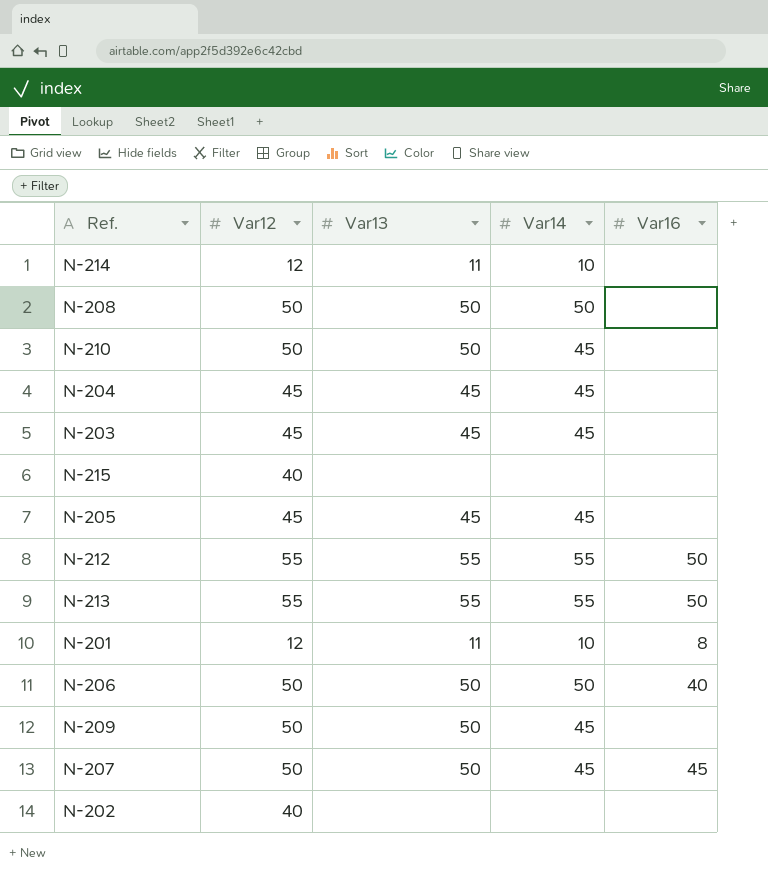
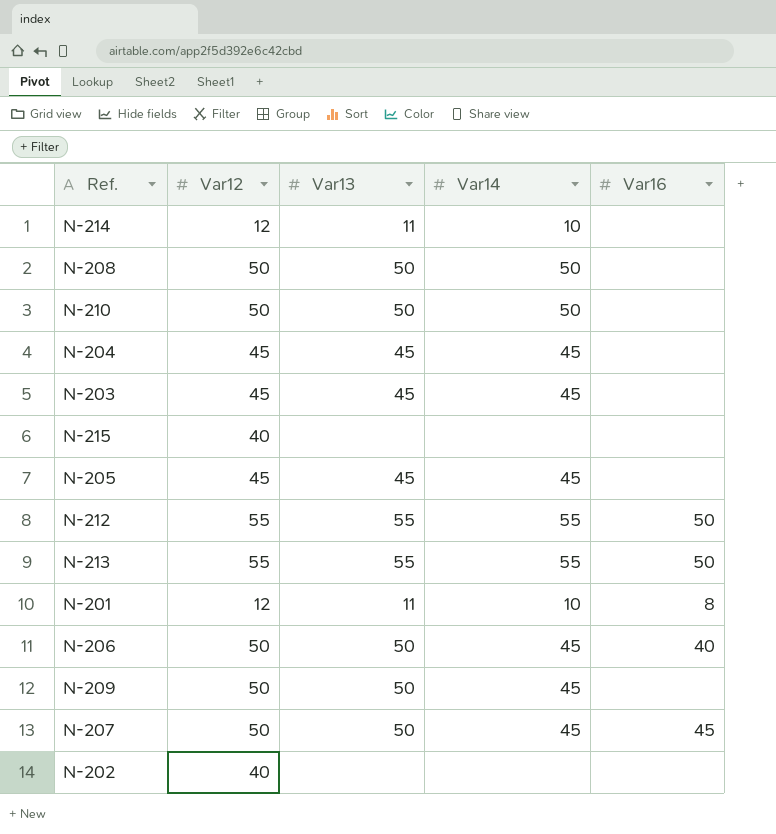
N-210 | Var14: 45 -> 50
N-206 | Var14: 50 -> 45

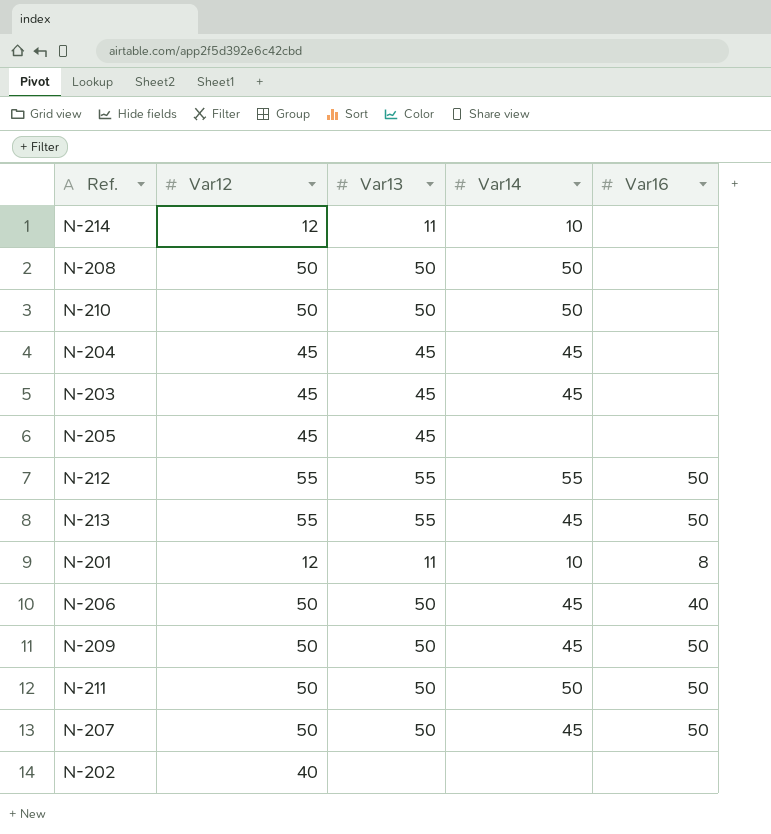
row N-215: 40 | none | none | none -> none
N-205 | Var14: 45 -> none
N-213 | Var14: 55 -> 45
N-209 | Var16: none -> 50
row N-211: none -> 50 | 50 | 50 | 50
N-207 | Var16: 45 -> 50

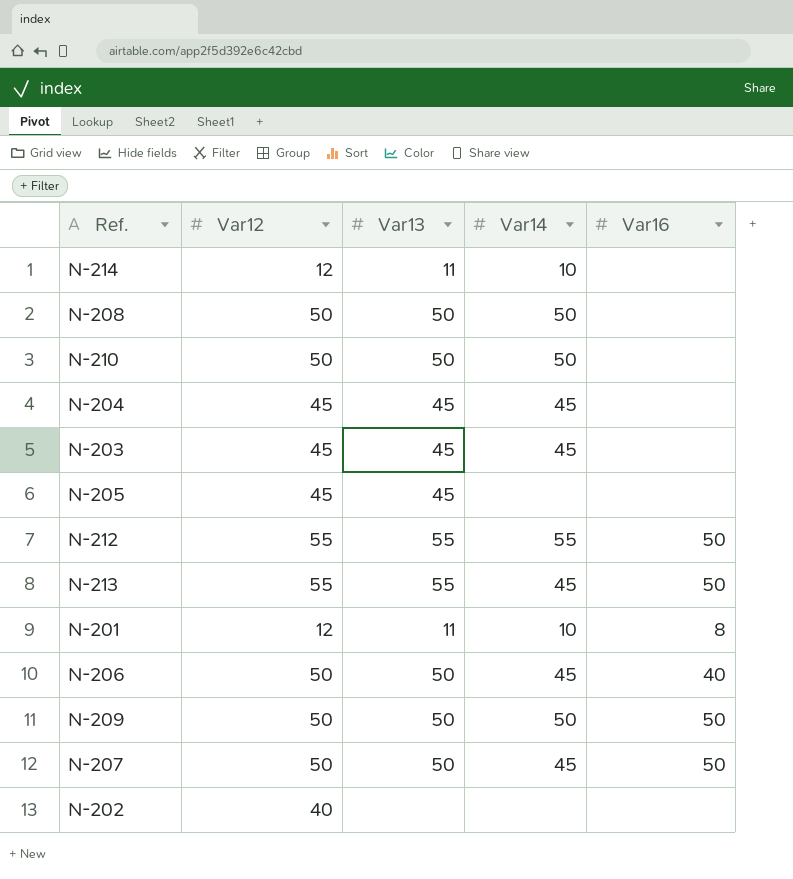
row N-211: 50 | 50 | 50 | 50 -> none
N-209 | Var14: 45 -> 50

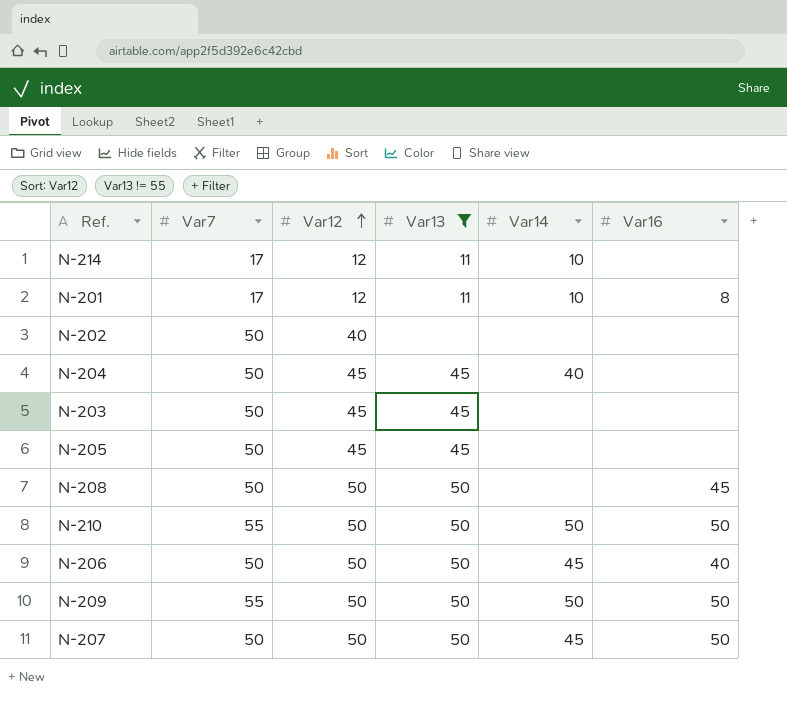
filter: none -> Var13 != 55
row order: none -> Var12 ascending
column Var7 | position: none -> 2
N-204 | Var14: 45 -> 40
N-203 | Var14: 45 -> none
N-208 | Var14: 50 -> none
N-208 | Var16: none -> 45
N-210 | Var16: none -> 50

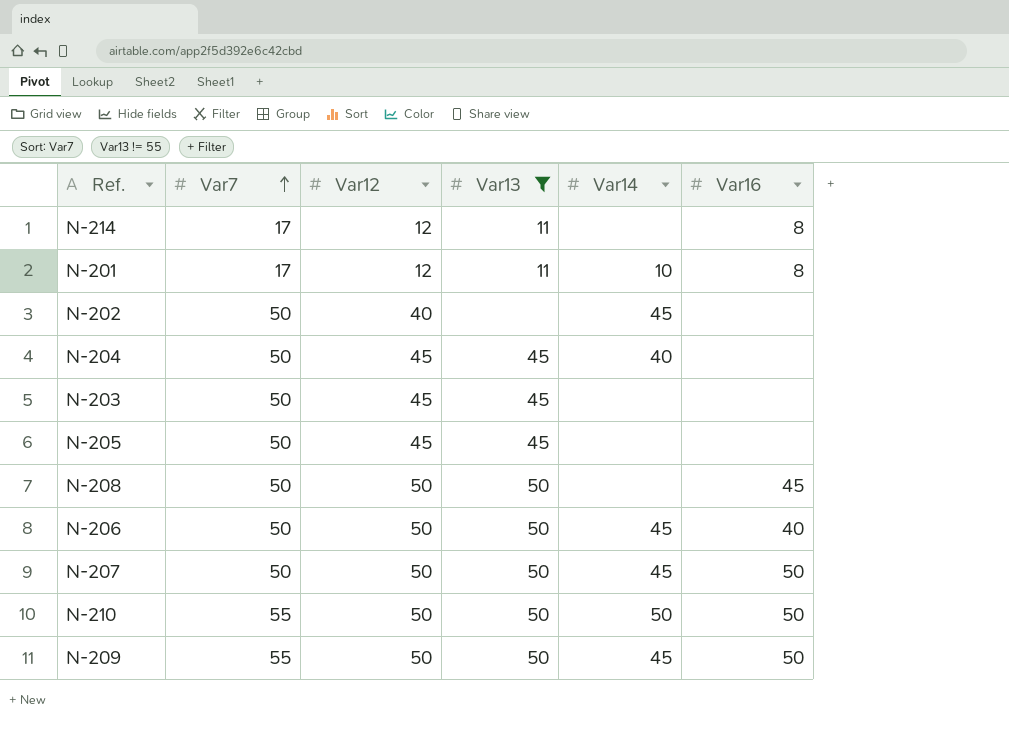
row order: Var12 ascending -> Var7 ascending
N-214 | Var14: 10 -> none
N-214 | Var16: none -> 8
N-202 | Var14: none -> 45
N-209 | Var14: 50 -> 45

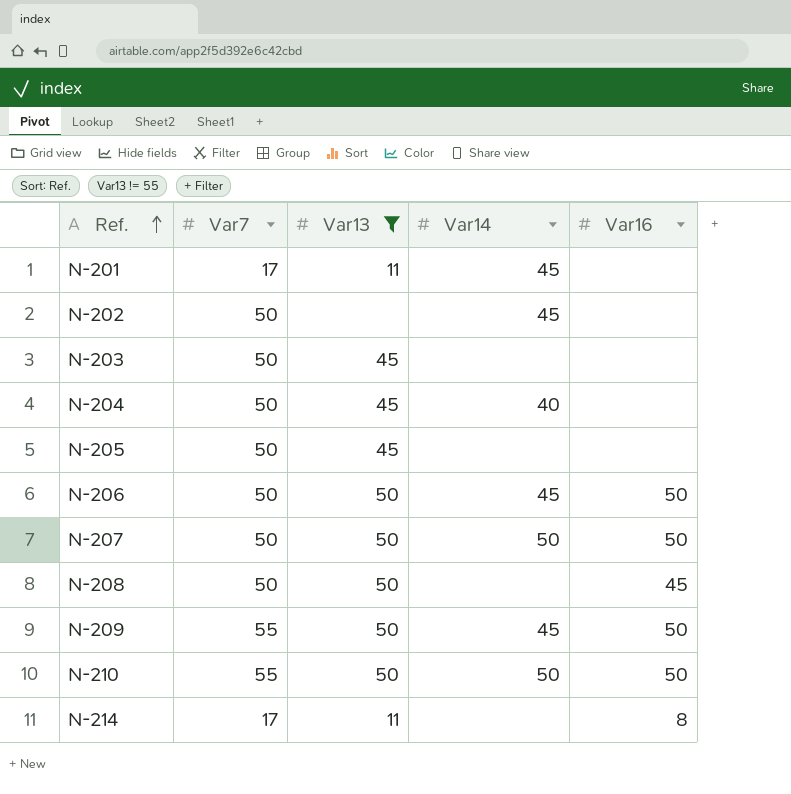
row order: Var7 ascending -> Ref. ascending
column Var12 | position: 3 -> none
N-201 | Var14: 10 -> 45
N-201 | Var16: 8 -> none
N-206 | Var16: 40 -> 50
N-207 | Var14: 45 -> 50

